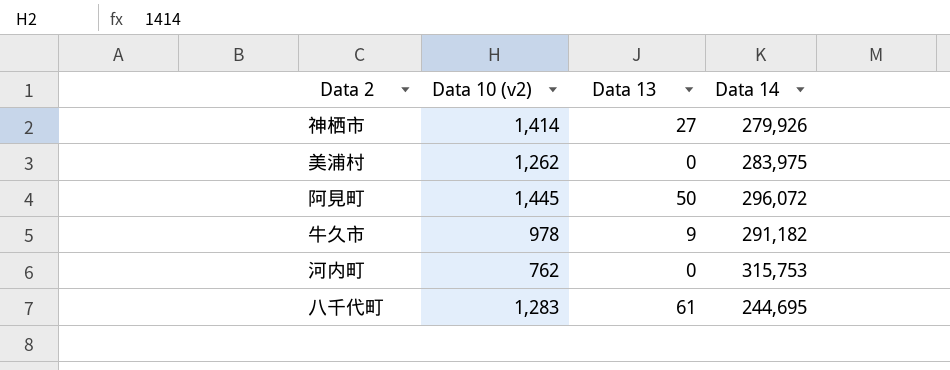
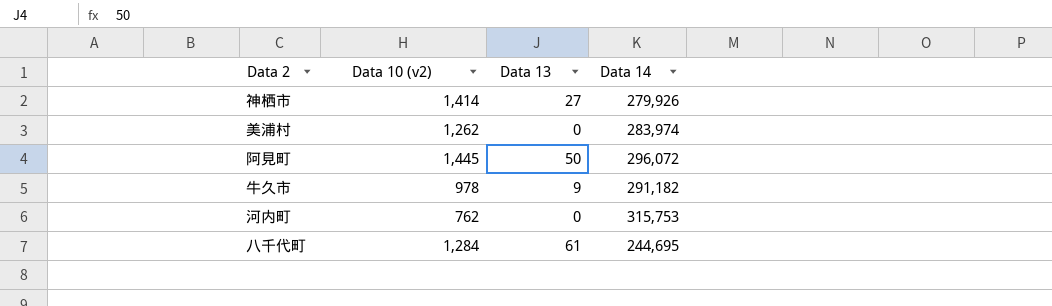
美浦村 | Data 14: 283,975 -> 283,974
八千代町 | Data 10 (v2): 1,283 -> 1,284

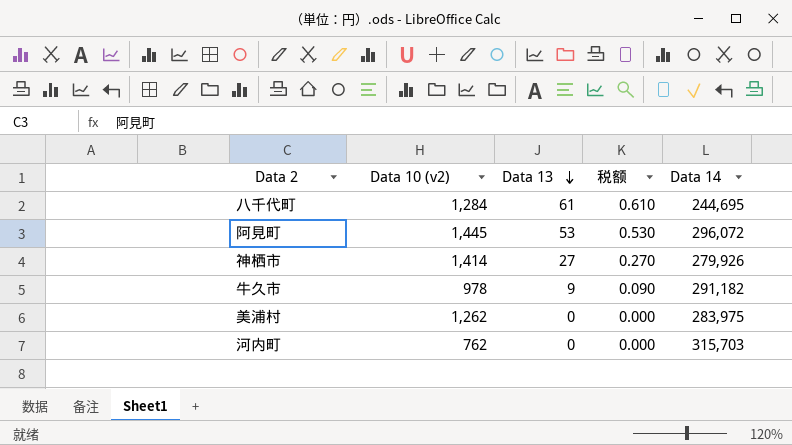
row order: none -> Data 13 descending
column 税额 | formula: none -> [Data 13] * 0.01
阿見町 | Data 13: 50 -> 53
美浦村 | Data 14: 283,974 -> 283,975
河内町 | Data 14: 315,753 -> 315,703

